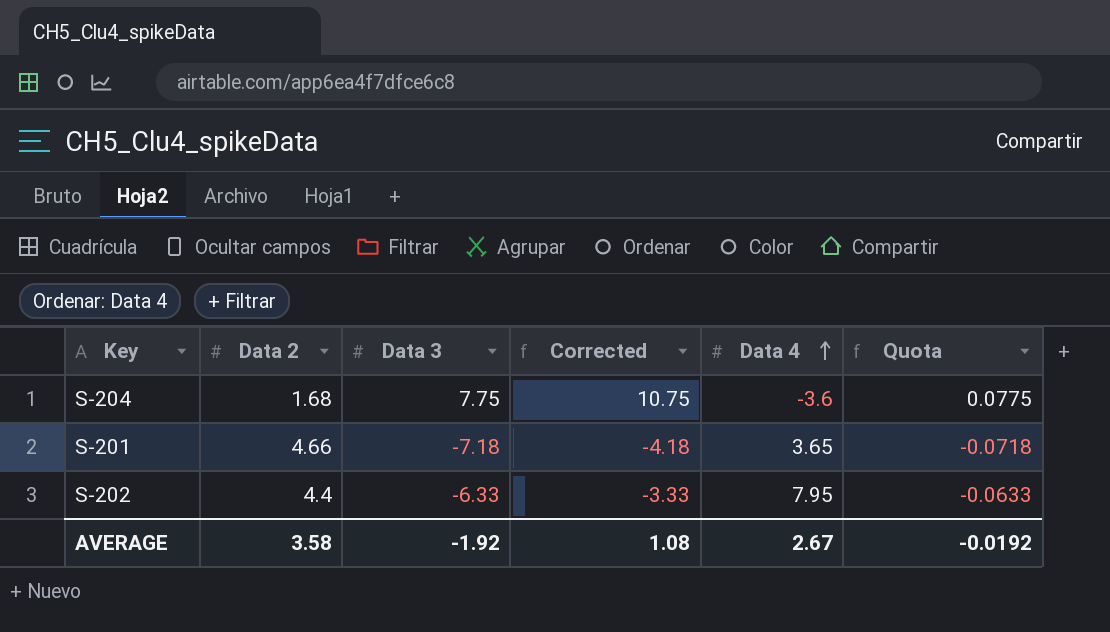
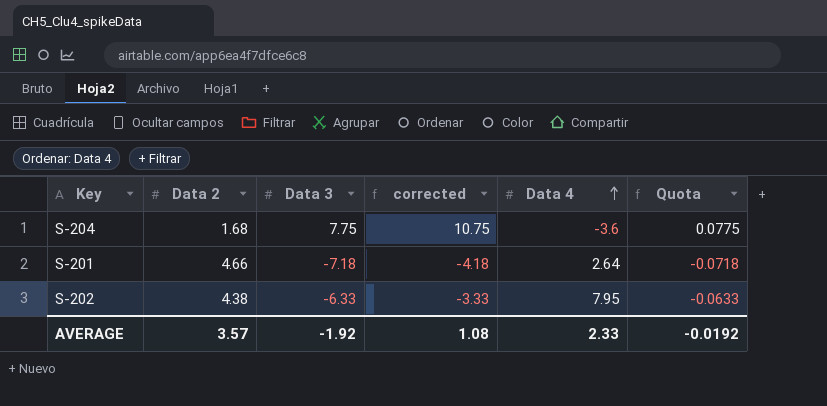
column name: Corrected -> corrected
S-201 | Data 4: 3.65 -> 2.64
S-202 | Data 2: 4.4 -> 4.38
AVERAGE | Data 2: 3.58 -> 3.57
AVERAGE | Data 4: 2.67 -> 2.33

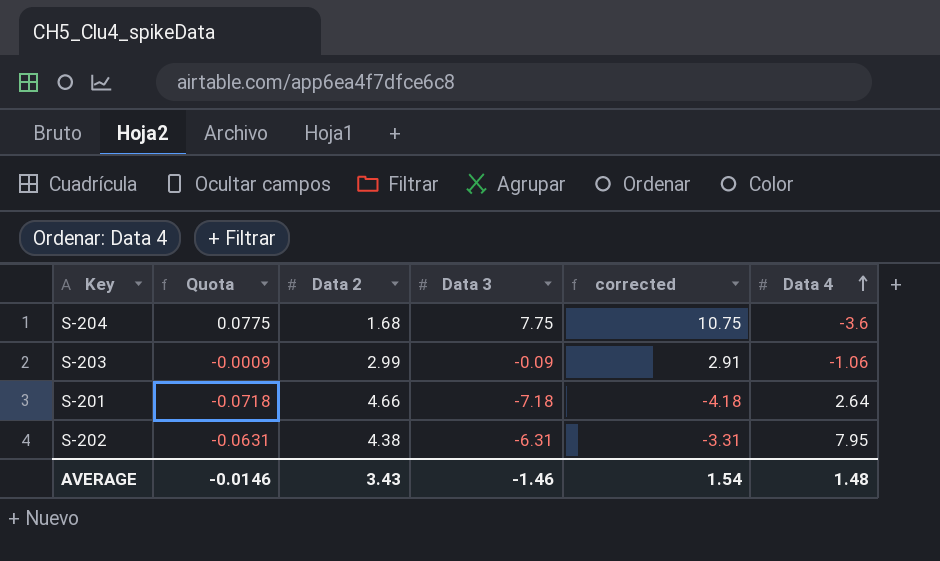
column Quota | position: 6 -> 2
row S-203: none -> -0.0009 | 2.99 | -0.09 | 2.91 | -1.06
S-202 | Quota: -0.0633 -> -0.0631
S-202 | Data 3: -6.33 -> -6.31
S-202 | corrected: -3.33 -> -3.31
AVERAGE | Quota: -0.0192 -> -0.0146
AVERAGE | Data 2: 3.57 -> 3.43
AVERAGE | Data 3: -1.92 -> -1.46
AVERAGE | corrected: 1.08 -> 1.54
AVERAGE | Data 4: 2.33 -> 1.48

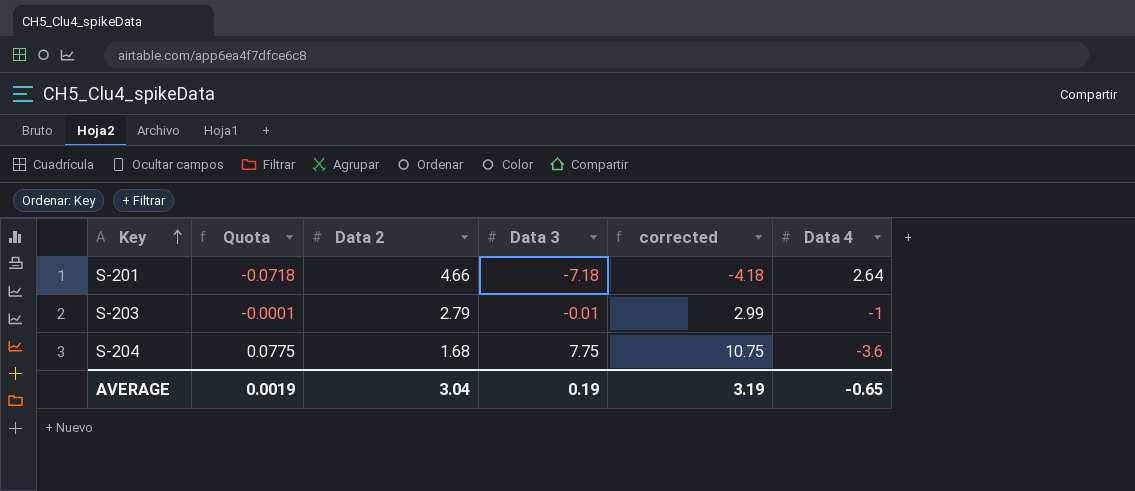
row order: Data 4 ascending -> Key ascending
row S-202: -0.0631 | 4.38 | -6.31 | -3.31 | 7.95 -> none
S-203 | Quota: -0.0009 -> -0.0001
S-203 | Data 2: 2.99 -> 2.79
S-203 | Data 3: -0.09 -> -0.01
S-203 | corrected: 2.91 -> 2.99
S-203 | Data 4: -1.06 -> -1
AVERAGE | Quota: -0.0146 -> 0.0019
AVERAGE | Data 2: 3.43 -> 3.04
AVERAGE | Data 3: -1.46 -> 0.19
AVERAGE | corrected: 1.54 -> 3.19
AVERAGE | Data 4: 1.48 -> -0.65

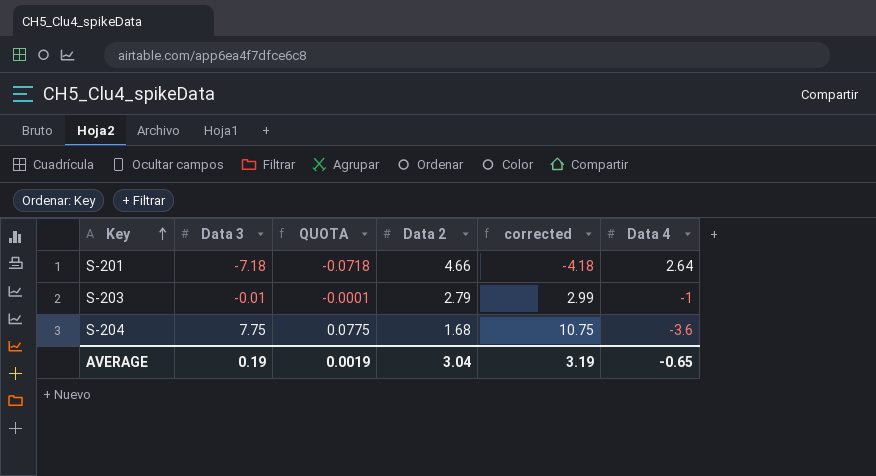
column Data 3 | position: 4 -> 2
column name: Quota -> QUOTA

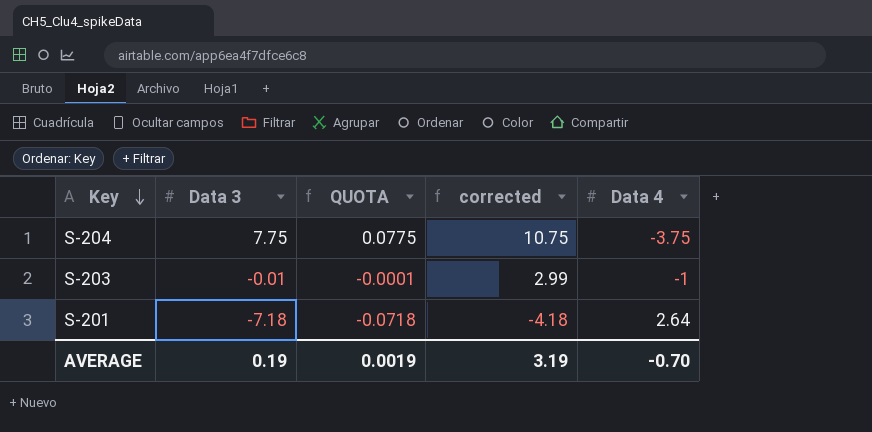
row order: Key ascending -> Key descending
column Data 2 | position: 4 -> none
S-204 | Data 4: -3.6 -> -3.75
AVERAGE | Data 4: -0.65 -> -0.70

